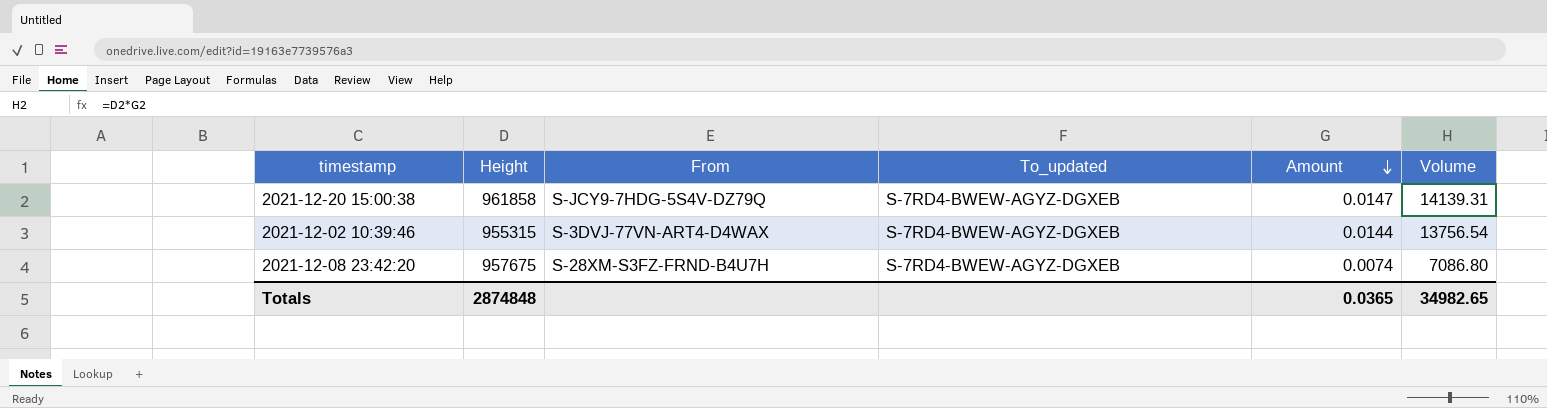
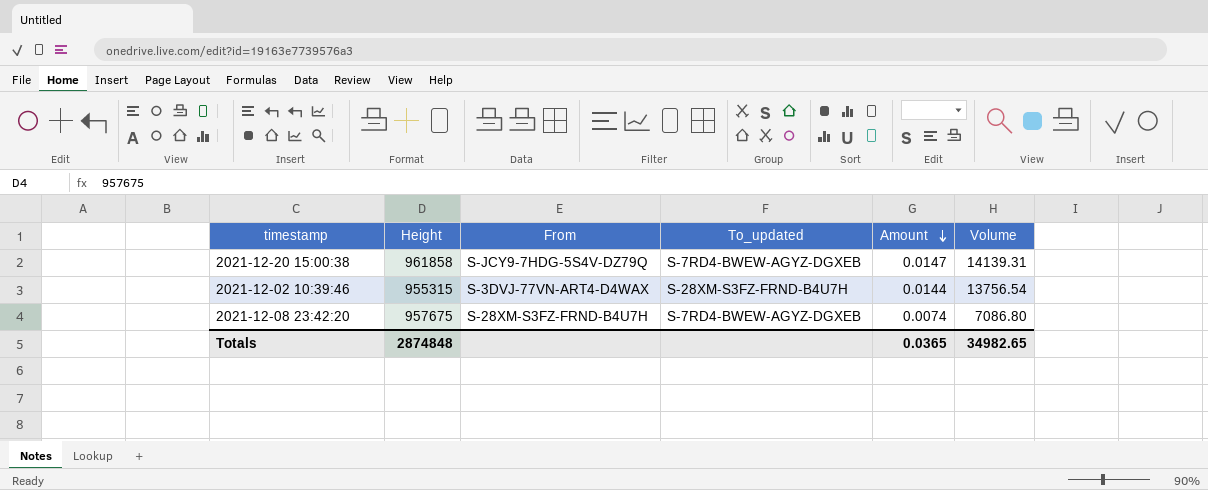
2021-12-02 10:39:46 | To_updated: S-7RD4-BWEW-AGYZ-DGXEB -> S-28XM-S3FZ-FRND-B4U7H

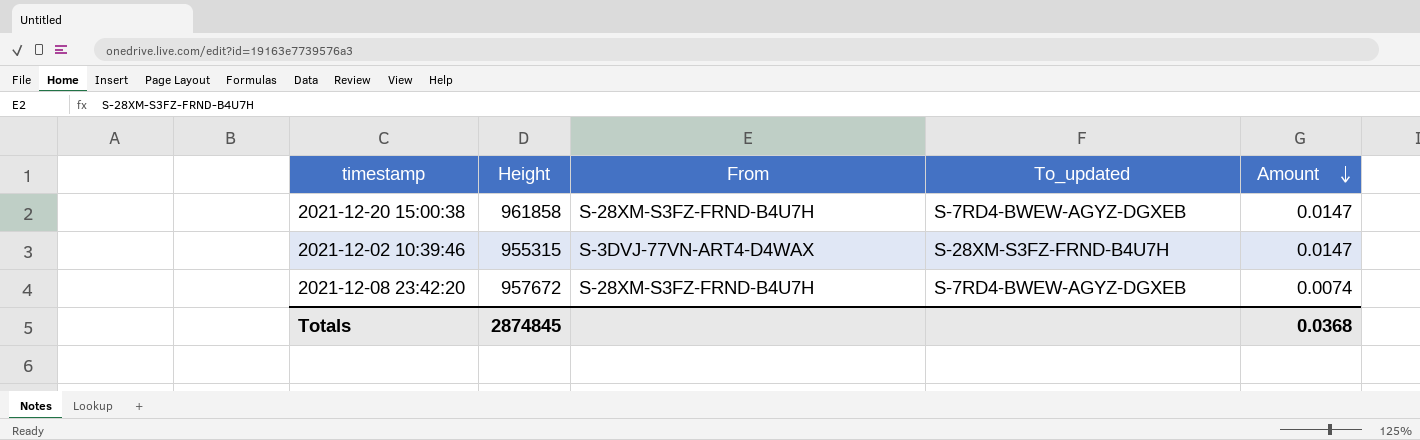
column Volume | formula: [Height] * [Amount] -> none
2021-12-20 15:00:38 | From: S-JCY9-7HDG-5S4V-DZ79Q -> S-28XM-S3FZ-FRND-B4U7H
2021-12-02 10:39:46 | Amount: 0.0144 -> 0.0147
2021-12-08 23:42:20 | Height: 957675 -> 957672
Totals | Height: 2874848 -> 2874845
Totals | Amount: 0.0365 -> 0.0368

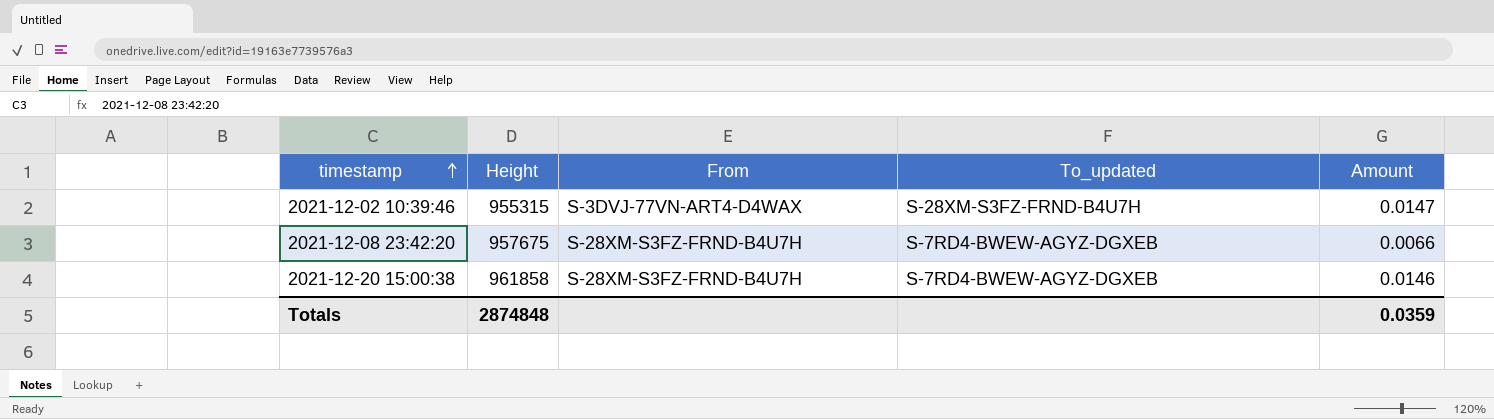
row order: Amount descending -> timestamp ascending
2021-12-08 23:42:20 | Height: 957672 -> 957675
2021-12-08 23:42:20 | Amount: 0.0074 -> 0.0066
2021-12-20 15:00:38 | Amount: 0.0147 -> 0.0146
Totals | Height: 2874845 -> 2874848
Totals | Amount: 0.0368 -> 0.0359

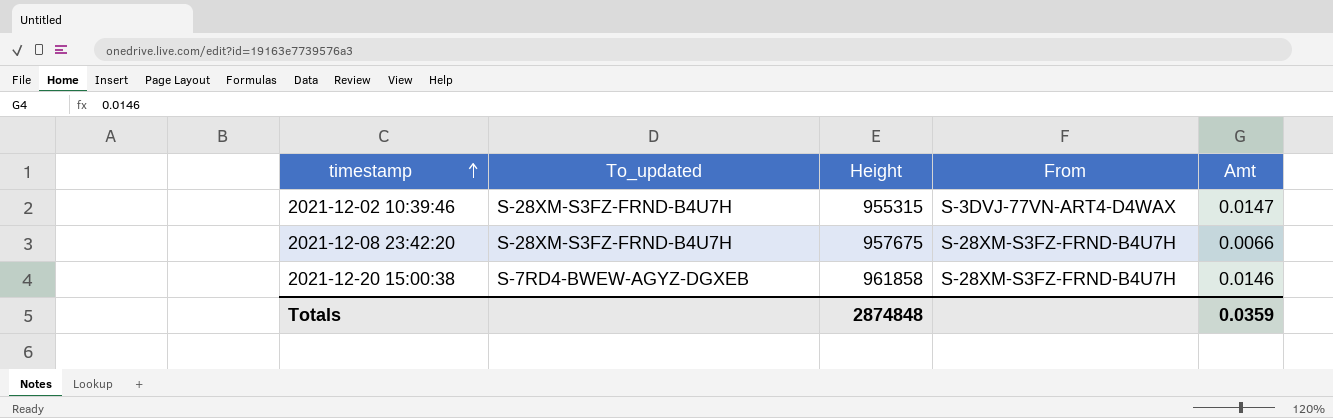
column To_updated | position: 4 -> 2
column name: Amount -> Amt
2021-12-08 23:42:20 | To_updated: S-7RD4-BWEW-AGYZ-DGXEB -> S-28XM-S3FZ-FRND-B4U7H

